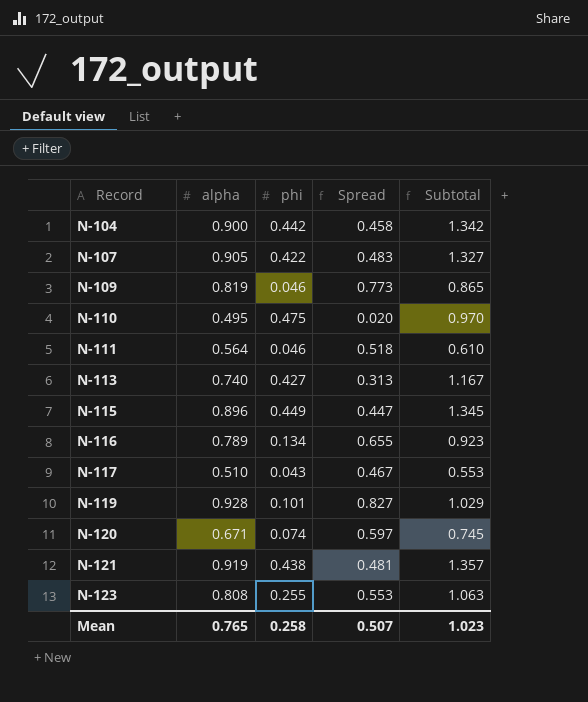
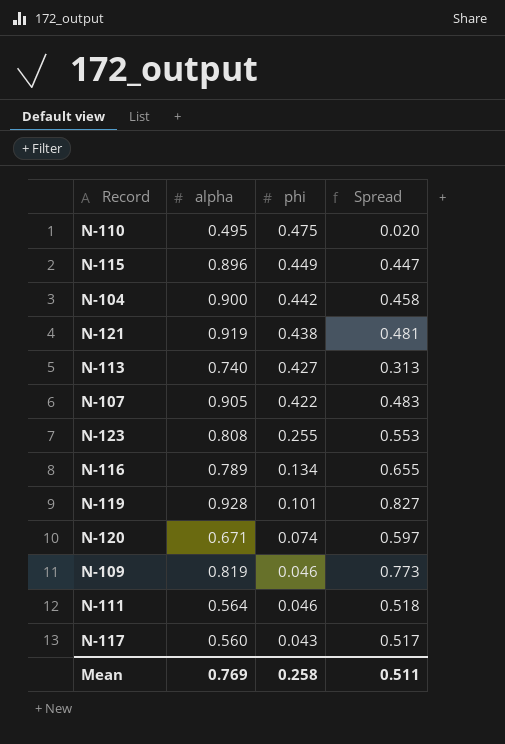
row order: Record ascending -> phi descending
column Subtotal | formula: [alpha] + [phi] -> none
N-117 | alpha: 0.510 -> 0.560
N-117 | Spread: 0.467 -> 0.517
Mean | alpha: 0.765 -> 0.769
Mean | Spread: 0.507 -> 0.511

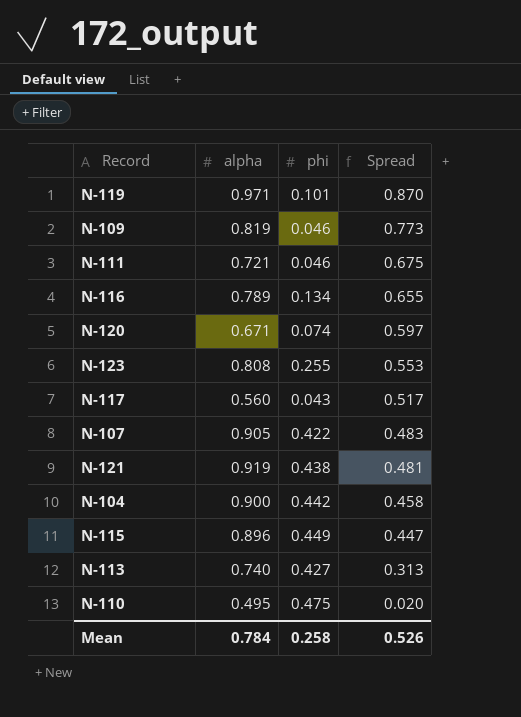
row order: phi descending -> Spread descending
N-119 | alpha: 0.928 -> 0.971
N-119 | Spread: 0.827 -> 0.870
N-111 | alpha: 0.564 -> 0.721
N-111 | Spread: 0.518 -> 0.675
Mean | alpha: 0.769 -> 0.784
Mean | Spread: 0.511 -> 0.526

